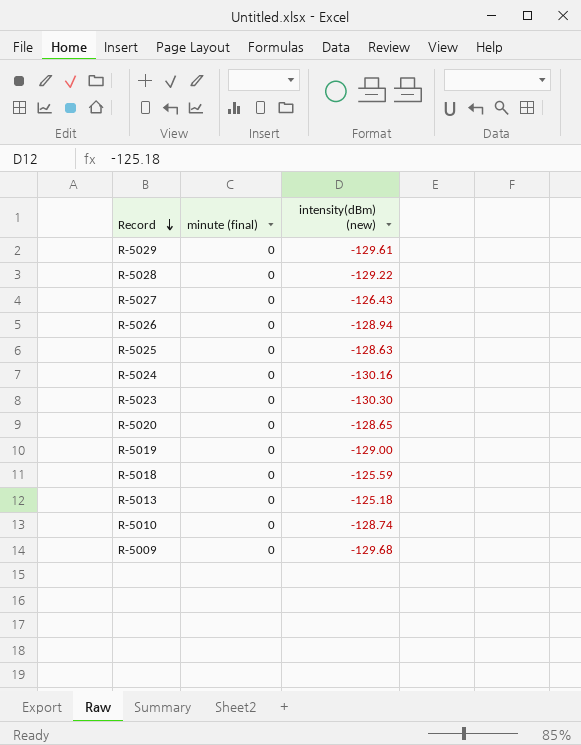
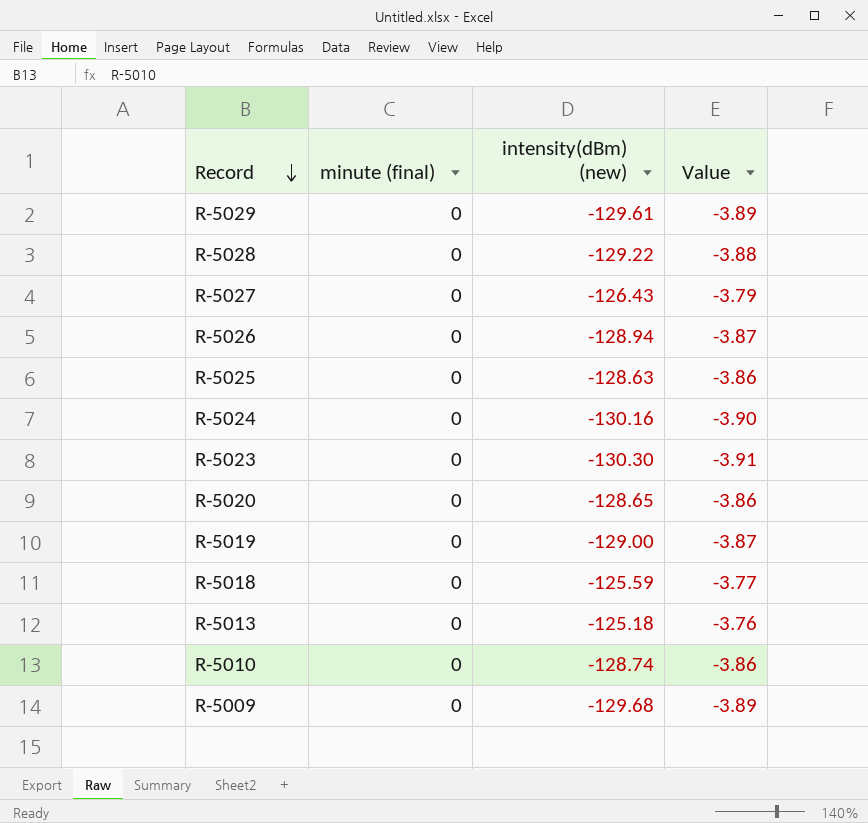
column Value | formula: none -> [intensity(dBm) (new)] * 0.03

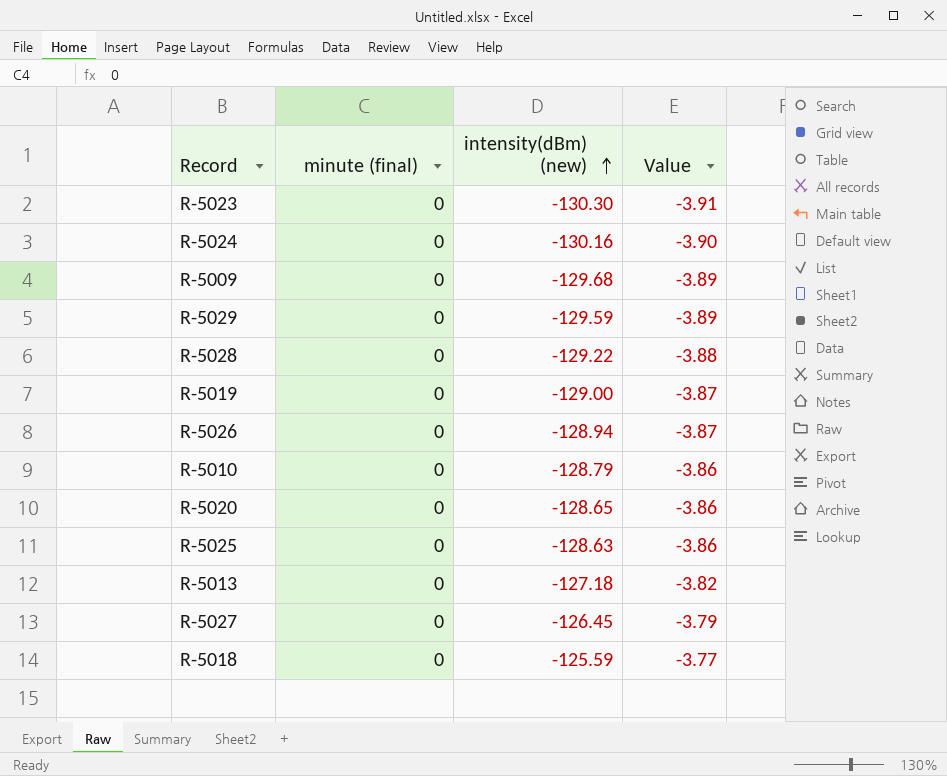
row order: Record descending -> intensity(dBm) (new) ascending
R-5029 | intensity(dBm) (new): -129.61 -> -129.59
R-5010 | intensity(dBm) (new): -128.74 -> -128.79
R-5013 | intensity(dBm) (new): -125.18 -> -127.18
R-5013 | Value: -3.76 -> -3.82
R-5027 | intensity(dBm) (new): -126.43 -> -126.45

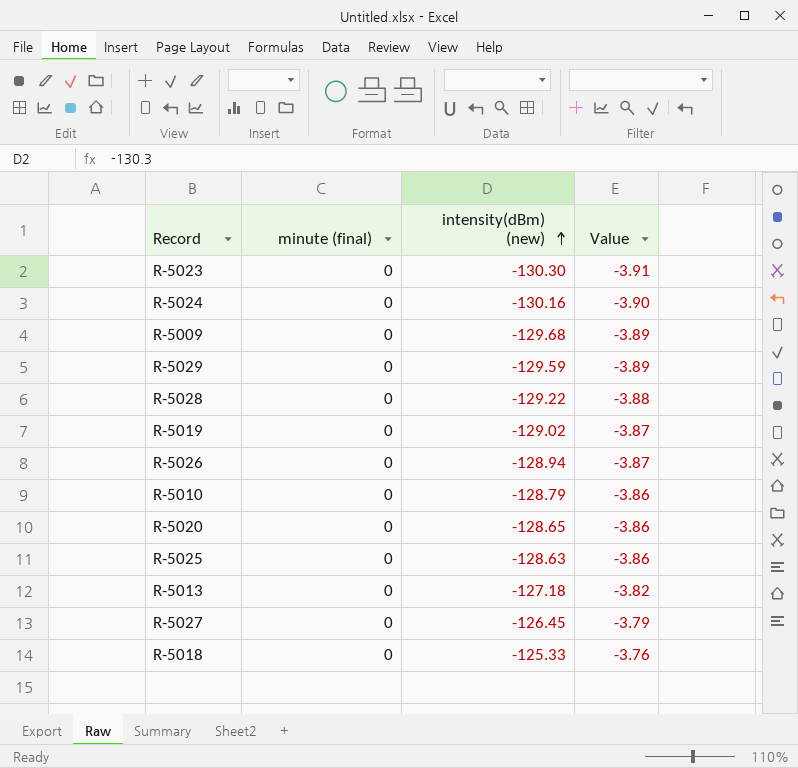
R-5019 | intensity(dBm) (new): -129.00 -> -129.02
R-5018 | intensity(dBm) (new): -125.59 -> -125.33
R-5018 | Value: -3.77 -> -3.76

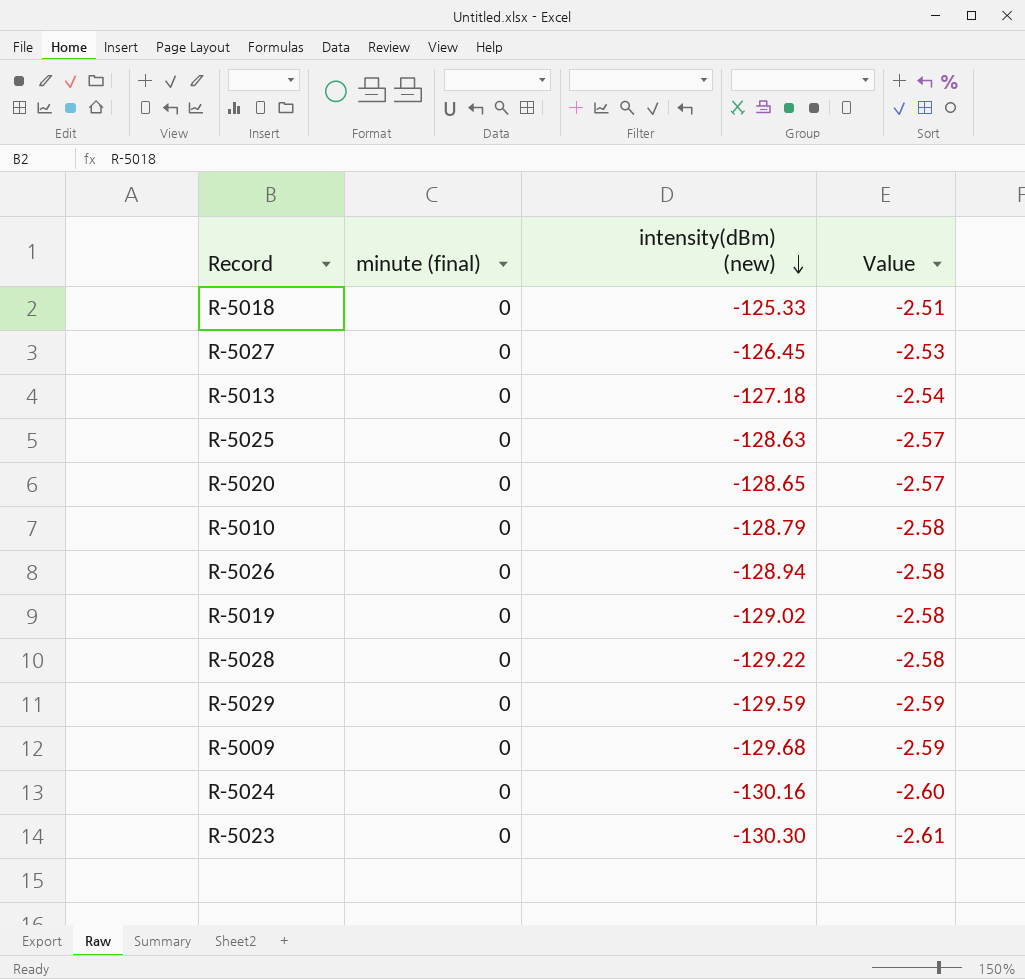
row order: intensity(dBm) (new) ascending -> intensity(dBm) (new) descending
column Value | formula: [intensity(dBm) (new)] * 0.03 -> [intensity(dBm) (new)] * 0.02

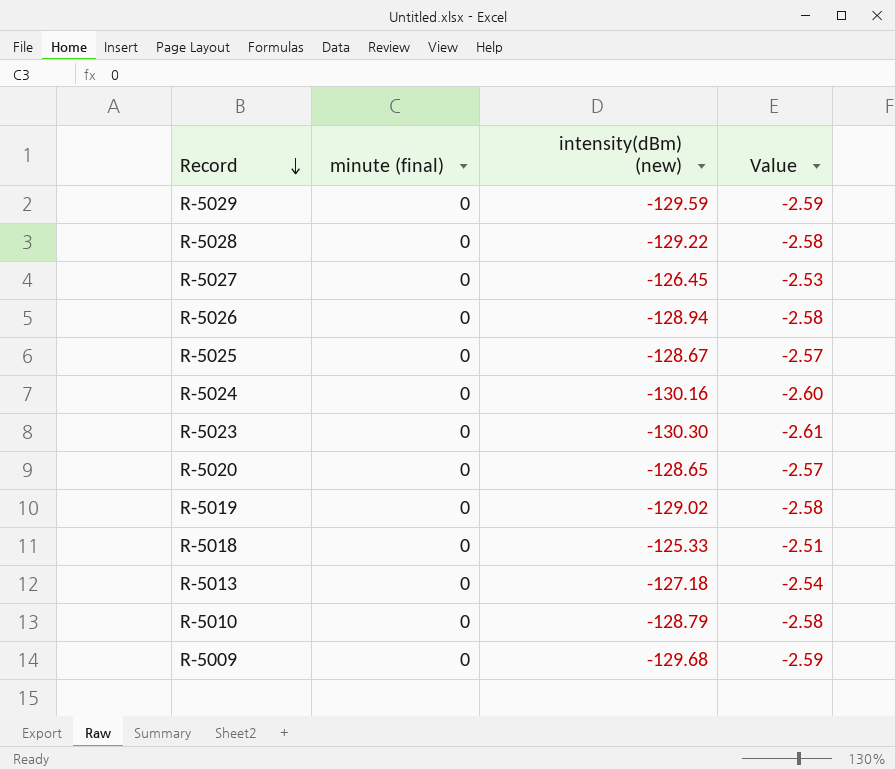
row order: intensity(dBm) (new) descending -> Record descending
R-5025 | intensity(dBm) (new): -128.63 -> -128.67

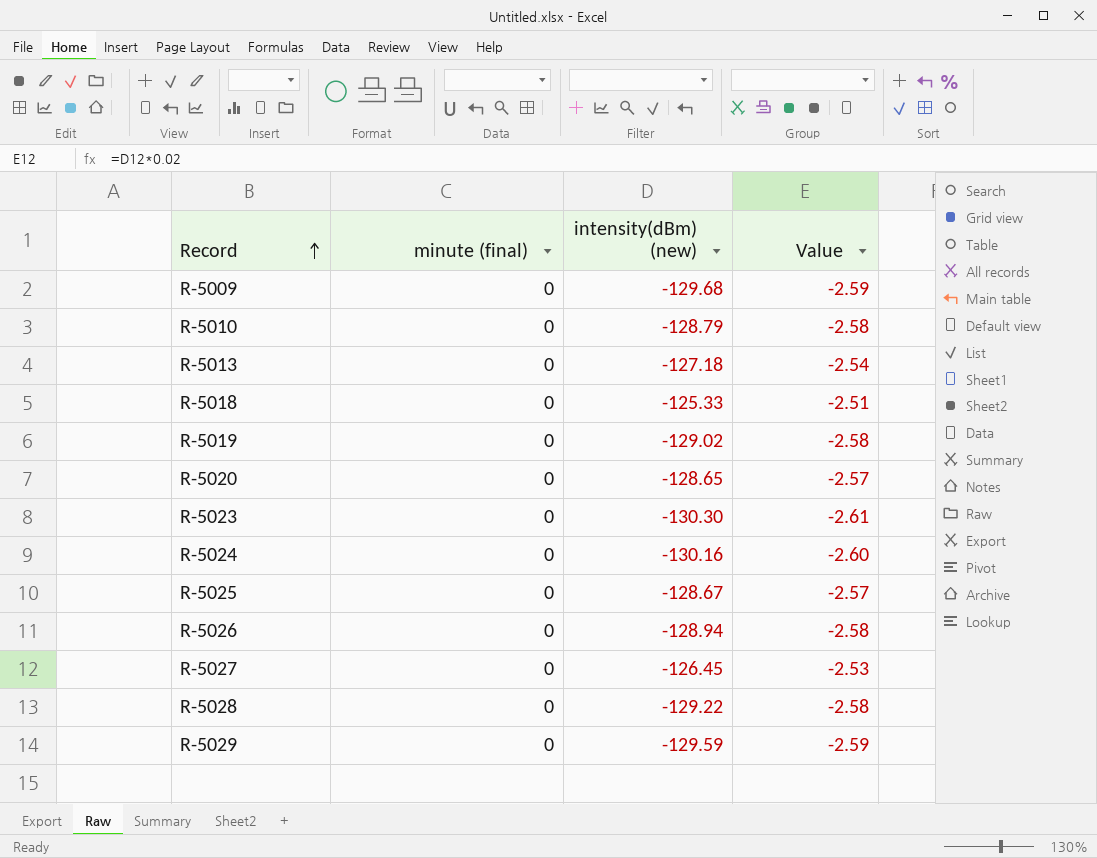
row order: Record descending -> Record ascending

